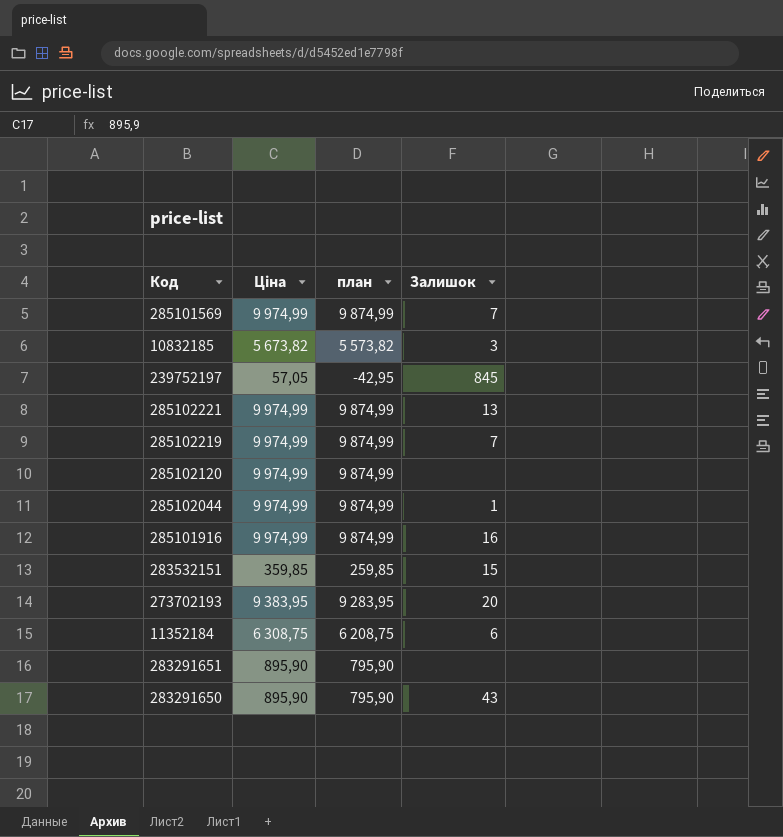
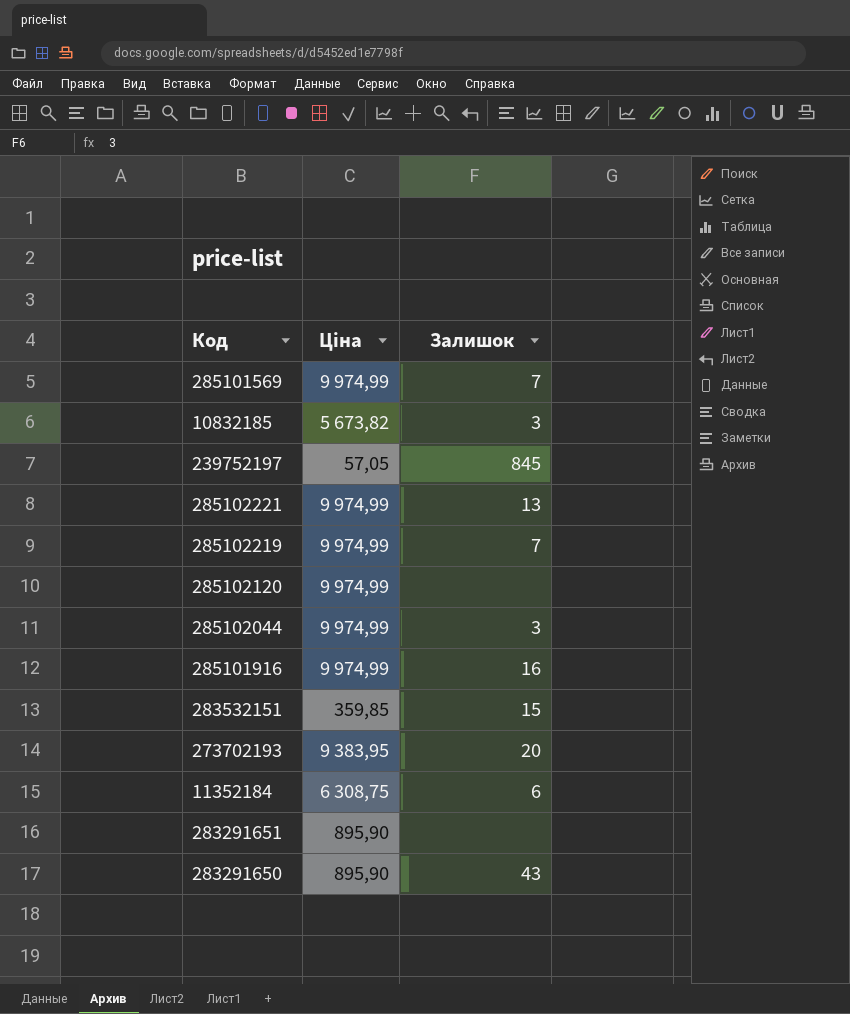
column план | formula: [Ціна] - 100 -> none
285102044 | Залишок: 1 -> 3

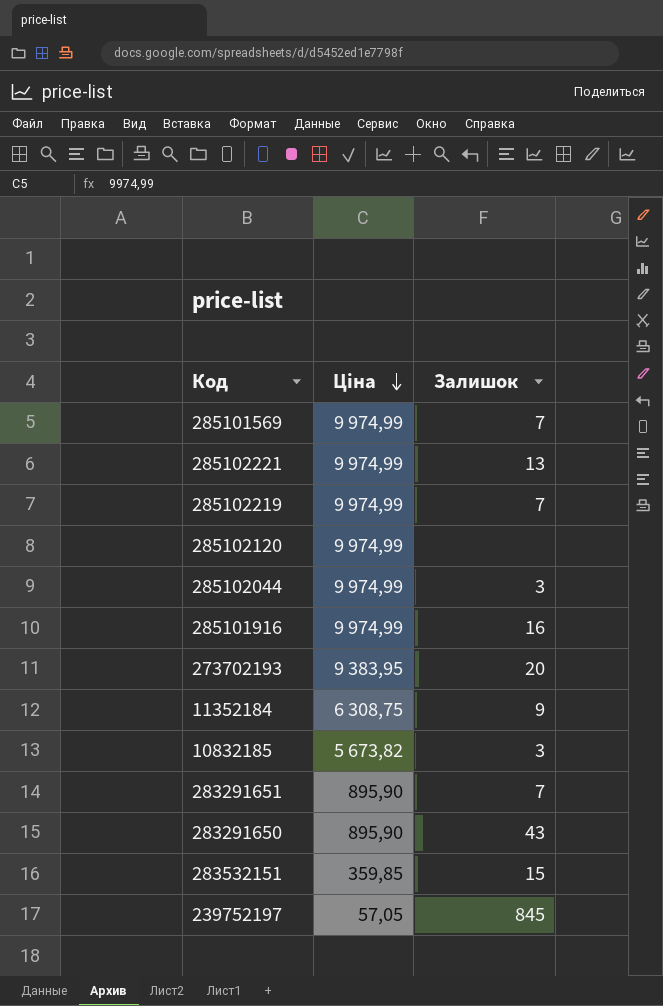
row order: none -> Ціна descending
11352184 | Залишок: 6 -> 9
283291651 | Залишок: none -> 7

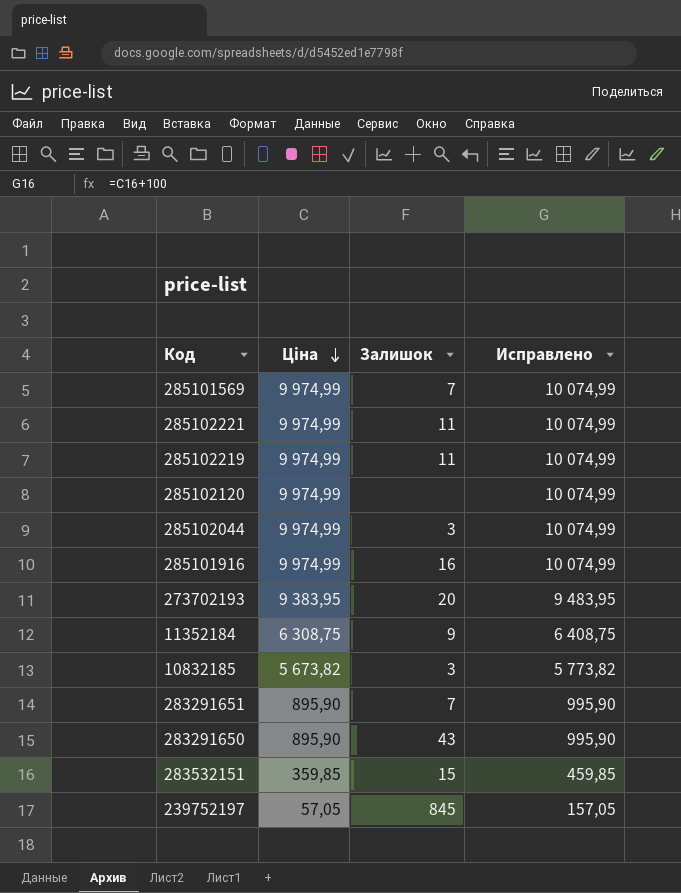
column Исправлено | formula: none -> [Ціна] + 100
285102221 | Залишок: 13 -> 11
285102219 | Залишок: 7 -> 11

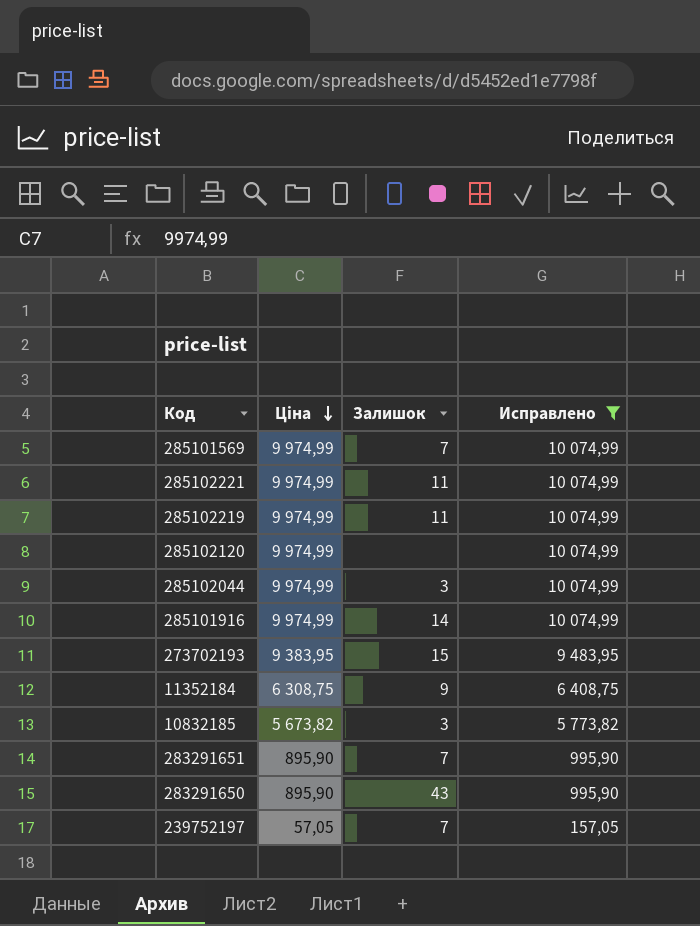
filter: none -> Исправлено != 459,85
285101916 | Залишок: 16 -> 14
273702193 | Залишок: 20 -> 15
239752197 | Залишок: 845 -> 7

